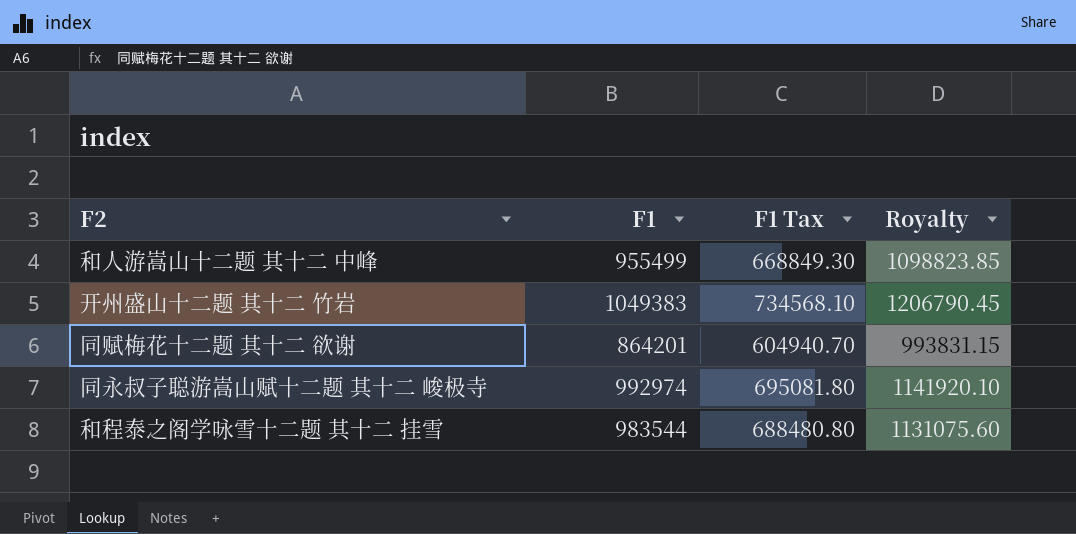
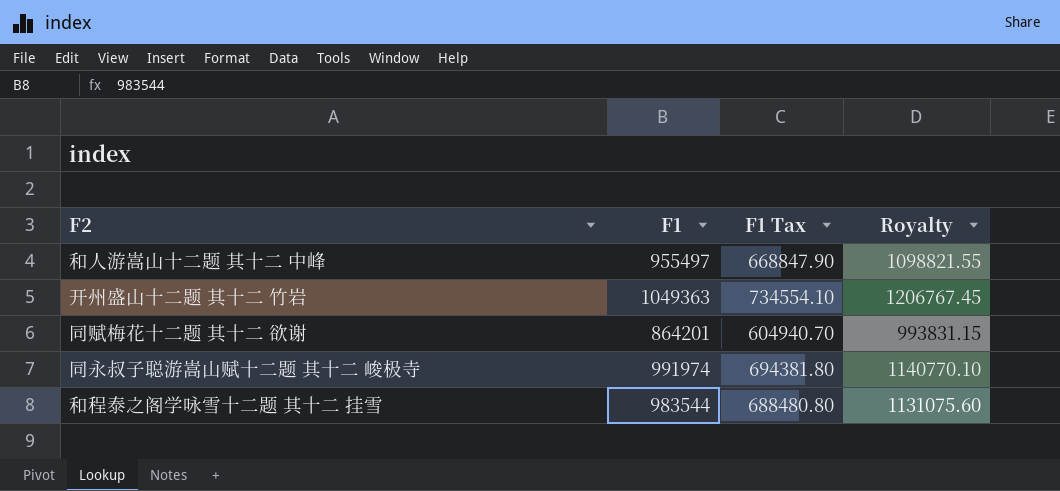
和人游嵩山十二题 其十二 中峰 | F1: 955499 -> 955497
和人游嵩山十二题 其十二 中峰 | F1 Tax: 668849.30 -> 668847.90
和人游嵩山十二题 其十二 中峰 | Royalty: 1098823.85 -> 1098821.55
开州盛山十二题 其十二 竹岩 | F1: 1049383 -> 1049363
开州盛山十二题 其十二 竹岩 | F1 Tax: 734568.10 -> 734554.10
开州盛山十二题 其十二 竹岩 | Royalty: 1206790.45 -> 1206767.45
同永叔子聪游嵩山赋十二题 其十二 峻极寺 | F1: 992974 -> 991974
同永叔子聪游嵩山赋十二题 其十二 峻极寺 | F1 Tax: 695081.80 -> 694381.80
同永叔子聪游嵩山赋十二题 其十二 峻极寺 | Royalty: 1141920.10 -> 1140770.10

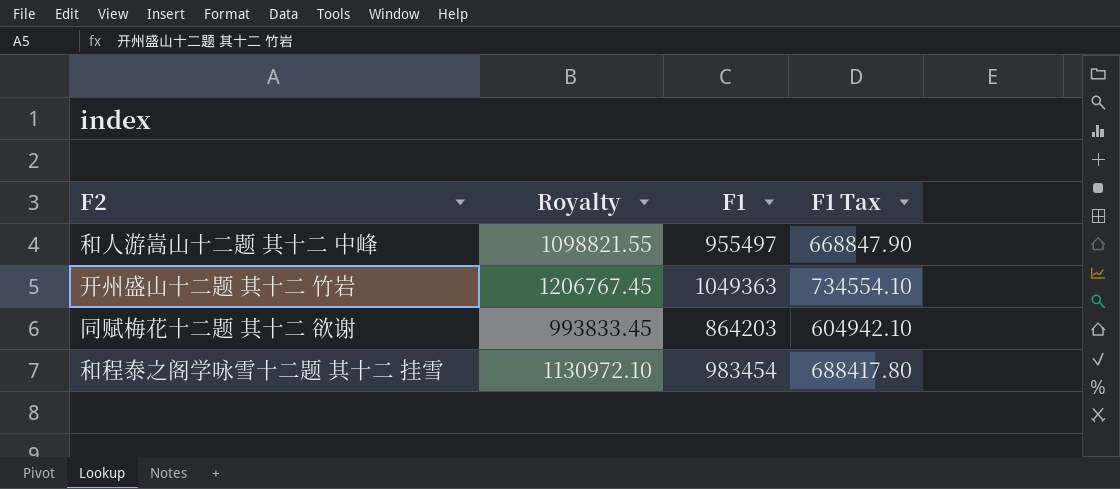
column Royalty | position: 4 -> 2
row 同永叔子聪游嵩山赋十二题 其十二 峻极寺: 991974 | 694381.80 | 1140770.10 -> none
同赋梅花十二题 其十二 欲谢 | Royalty: 993831.15 -> 993833.45
同赋梅花十二题 其十二 欲谢 | F1: 864201 -> 864203
同赋梅花十二题 其十二 欲谢 | F1 Tax: 604940.70 -> 604942.10
和程泰之阁学咏雪十二题 其十二 挂雪 | Royalty: 1131075.60 -> 1130972.10
和程泰之阁学咏雪十二题 其十二 挂雪 | F1: 983544 -> 983454
和程泰之阁学咏雪十二题 其十二 挂雪 | F1 Tax: 688480.80 -> 688417.80

